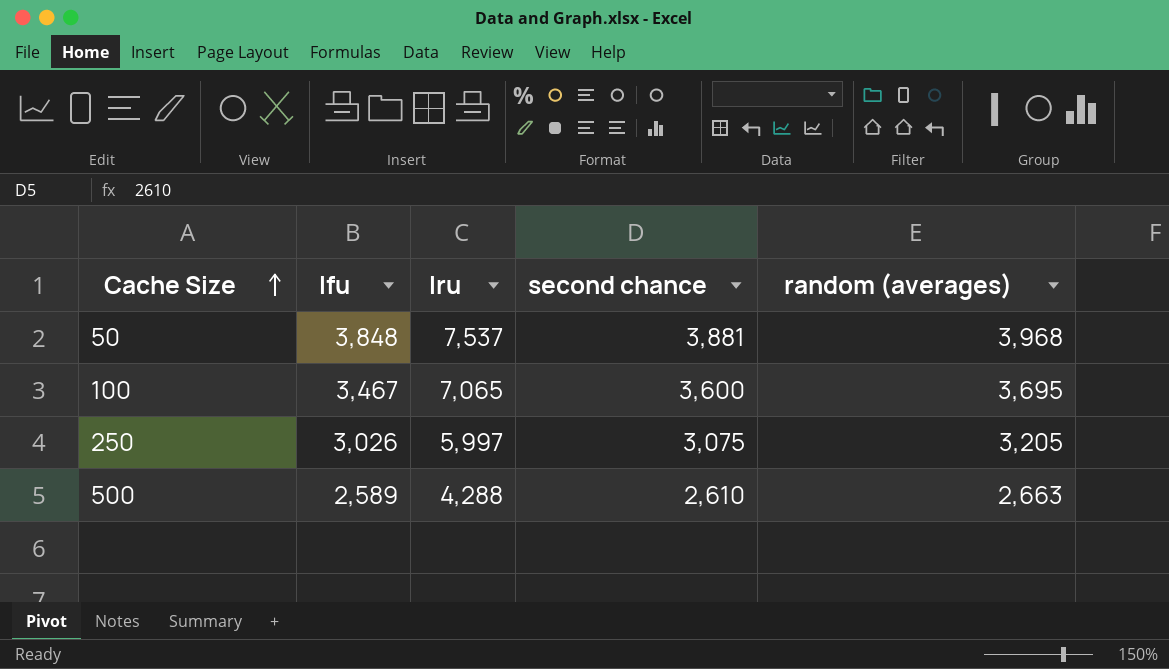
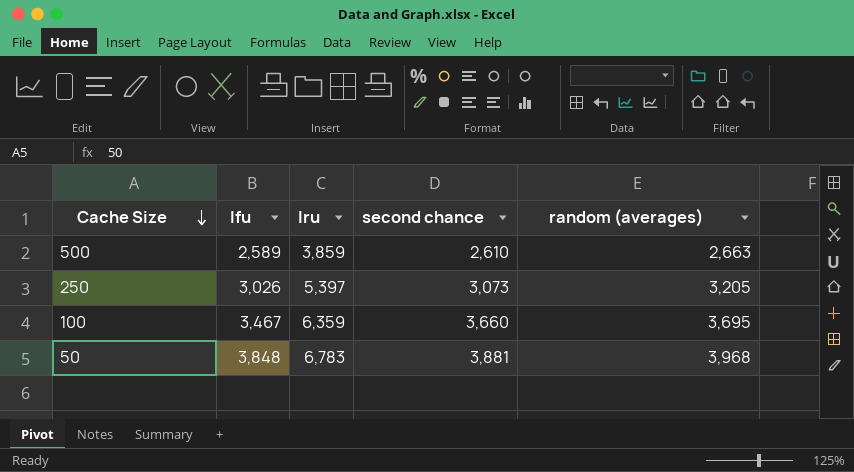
row order: Cache Size ascending -> Cache Size descending
500 | lru: 4,288 -> 3,859
250 | lru: 5,997 -> 5,397
250 | second chance: 3,075 -> 3,073
100 | lru: 7,065 -> 6,359
100 | second chance: 3,600 -> 3,660
50 | lru: 7,537 -> 6,783

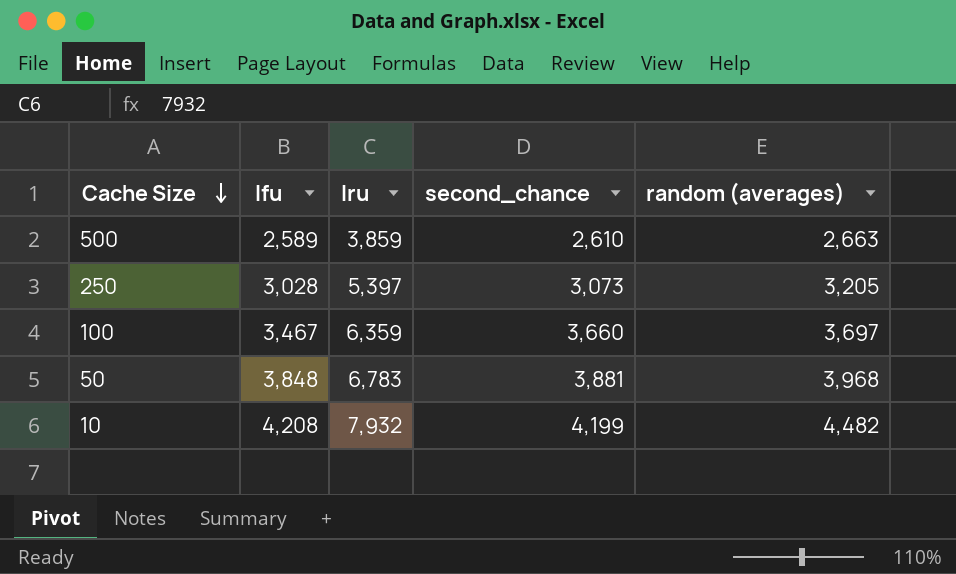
column name: second chance -> second_chance
250 | lfu: 3,026 -> 3,028
100 | random (averages): 3,695 -> 3,697
row 10: none -> 4,208 | 7,932 | 4,199 | 4,482

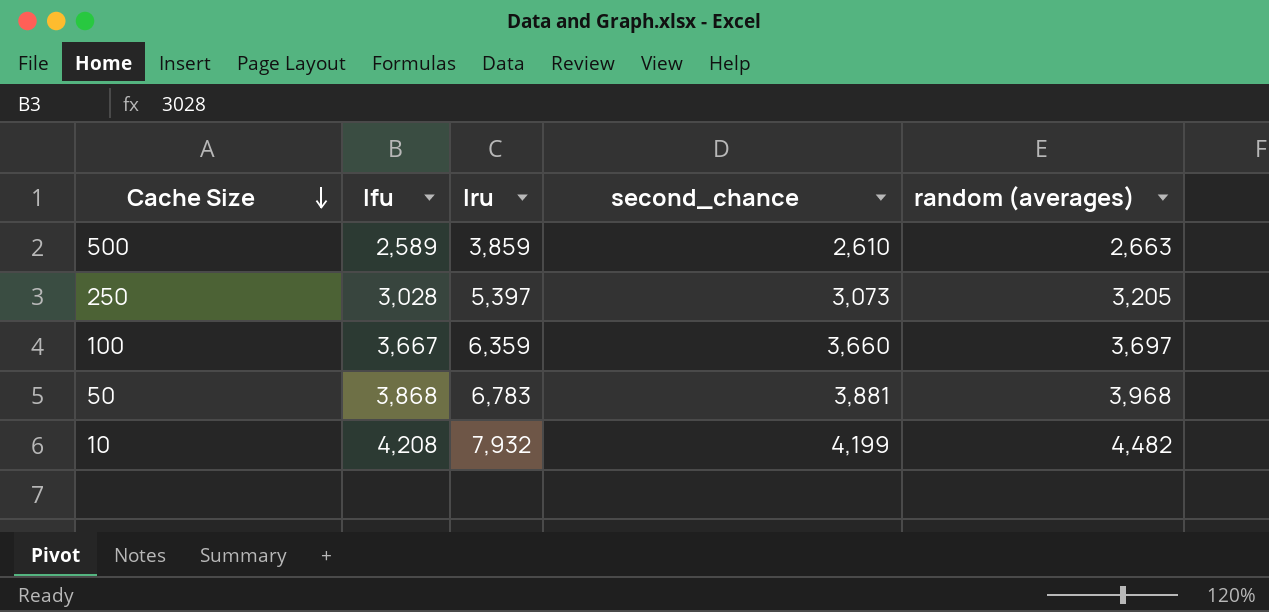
100 | lfu: 3,467 -> 3,667
50 | lfu: 3,848 -> 3,868

